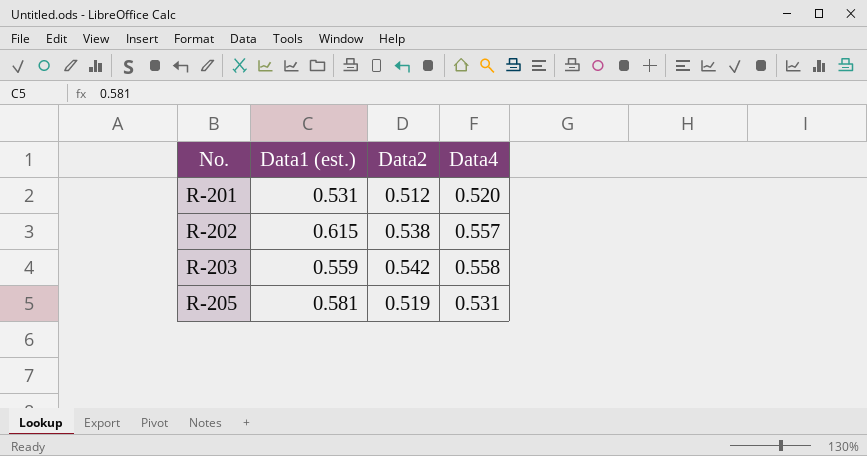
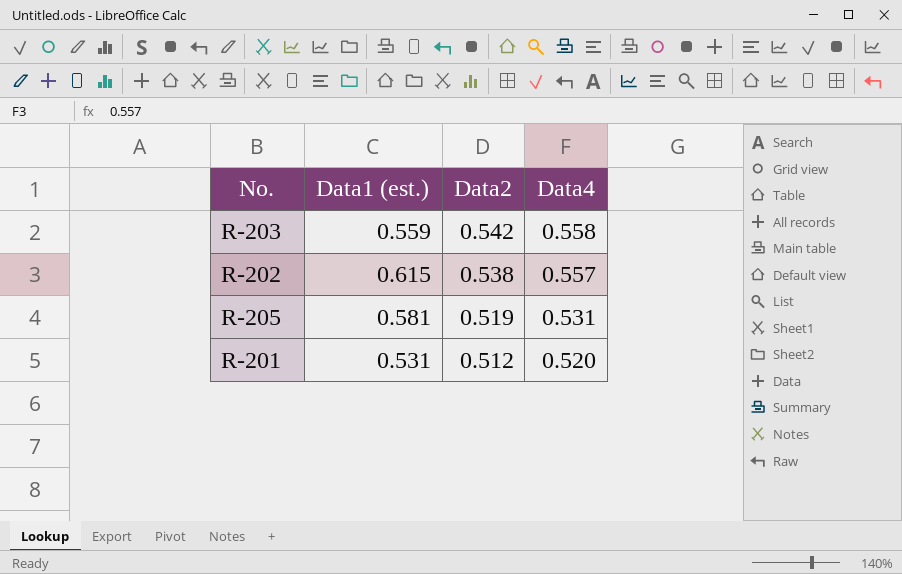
row order: No. ascending -> Data2 descending

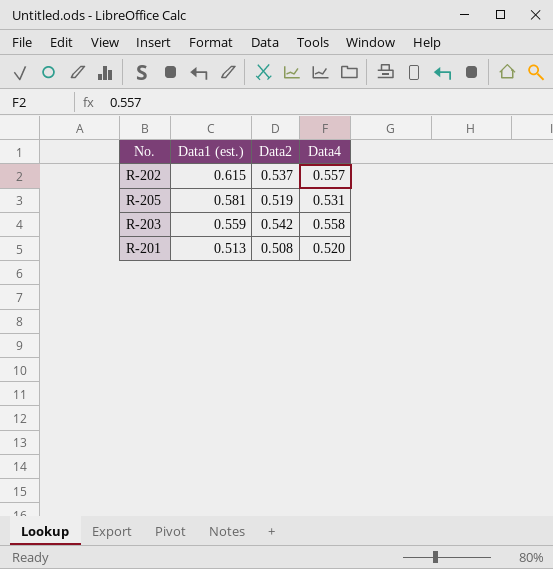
row order: Data2 descending -> Data1 (est.) descending
R-202 | Data2: 0.538 -> 0.537
R-201 | Data1 (est.): 0.531 -> 0.513
R-201 | Data2: 0.512 -> 0.508

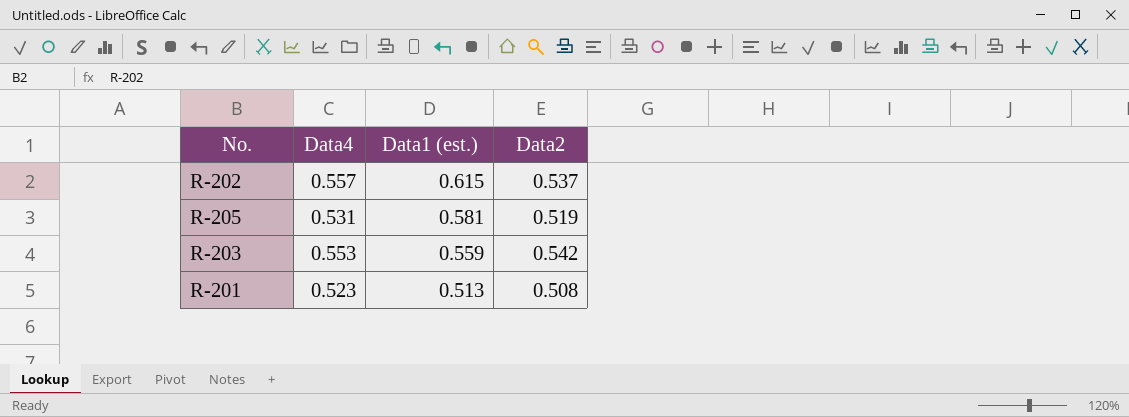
column Data4 | position: 4 -> 2
R-203 | Data4: 0.558 -> 0.553
R-201 | Data4: 0.520 -> 0.523

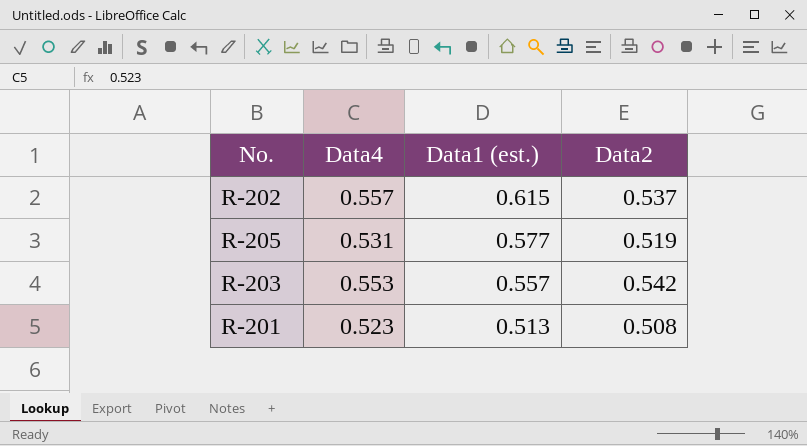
R-205 | Data1 (est.): 0.581 -> 0.577
R-203 | Data1 (est.): 0.559 -> 0.557

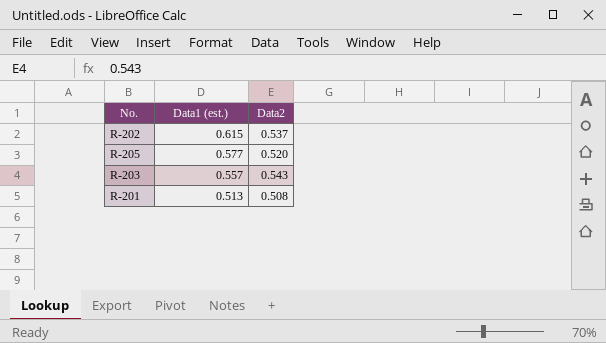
column Data4 | position: 2 -> none
R-205 | Data2: 0.519 -> 0.520
R-203 | Data2: 0.542 -> 0.543

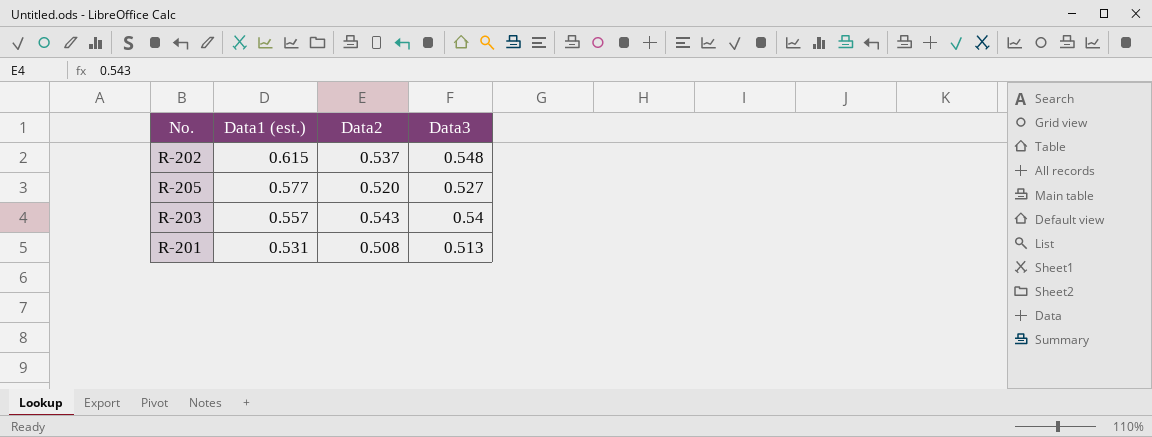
column Data3 | position: none -> 4
R-201 | Data1 (est.): 0.513 -> 0.531

